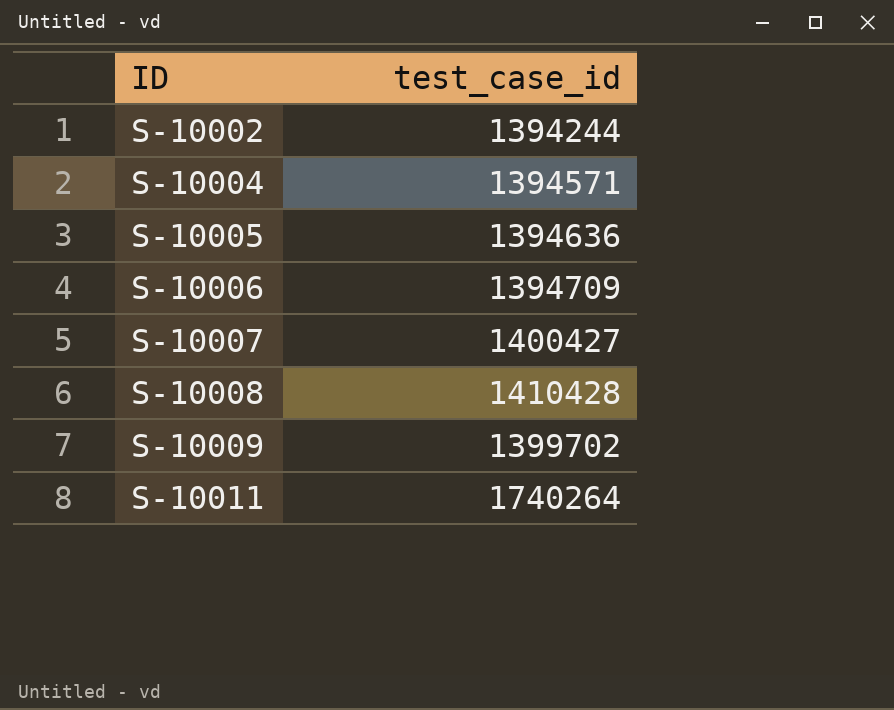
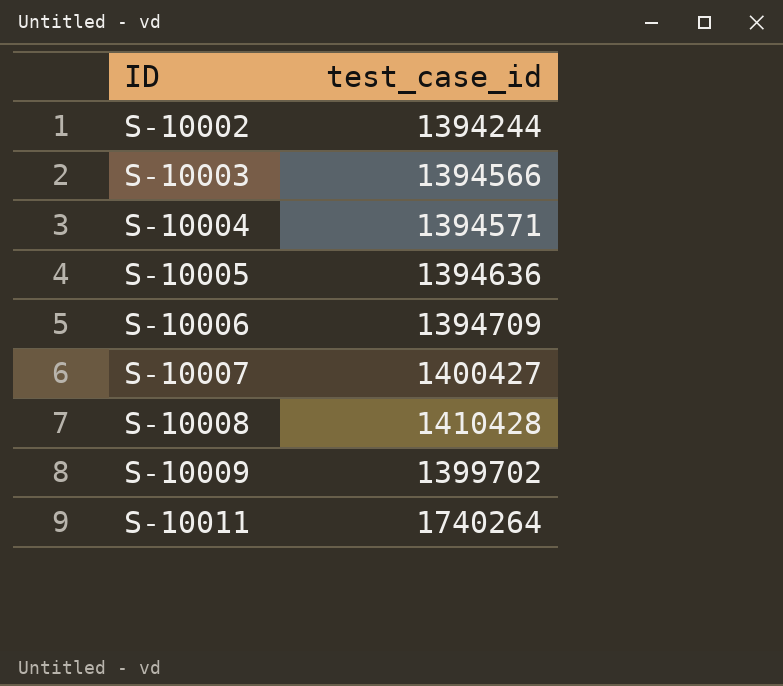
row S-10003: none -> 1394566

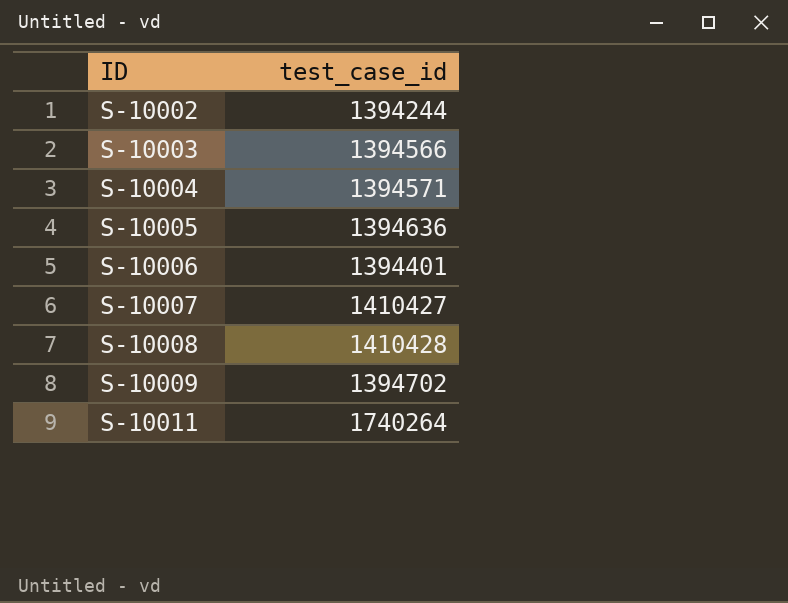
S-10006 | test_case_id: 1394709 -> 1394401
S-10007 | test_case_id: 1400427 -> 1410427
S-10009 | test_case_id: 1399702 -> 1394702

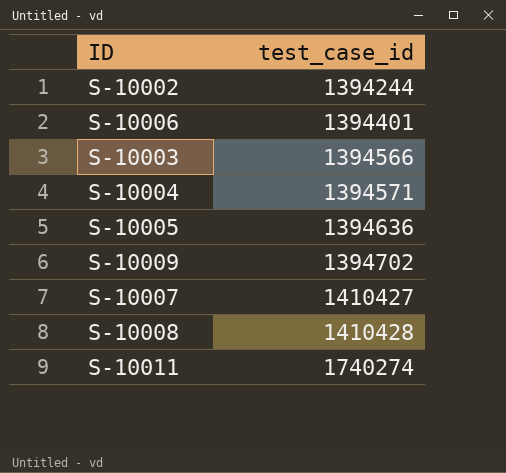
row order: ID ascending -> test_case_id ascending
S-10011 | test_case_id: 1740264 -> 1740274

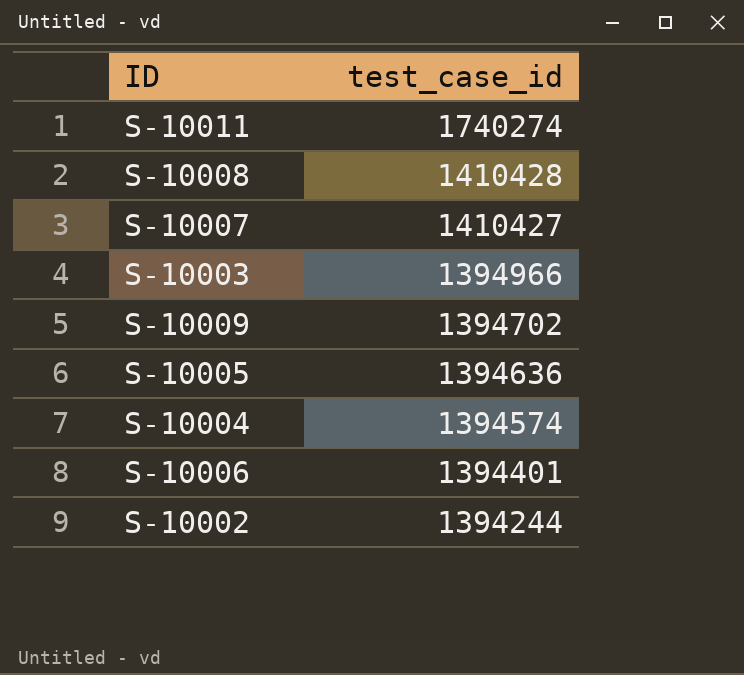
row order: test_case_id ascending -> test_case_id descending
S-10003 | test_case_id: 1394566 -> 1394966
S-10004 | test_case_id: 1394571 -> 1394574

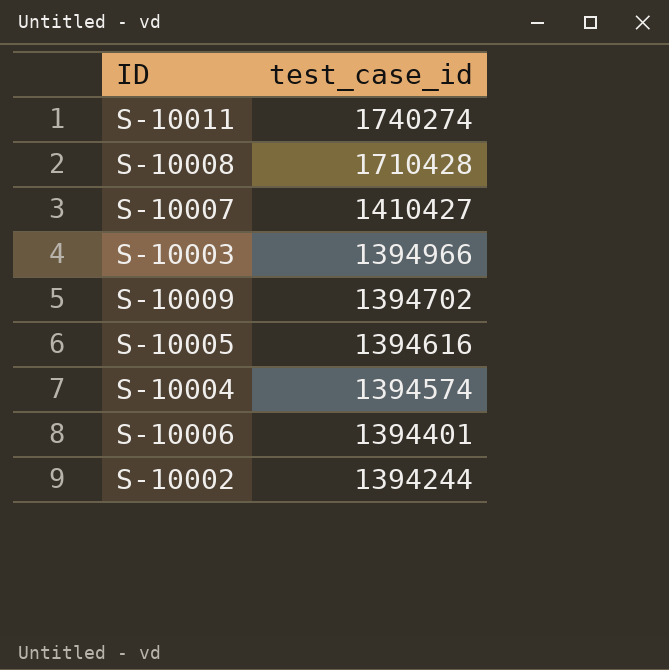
S-10008 | test_case_id: 1410428 -> 1710428
S-10005 | test_case_id: 1394636 -> 1394616

